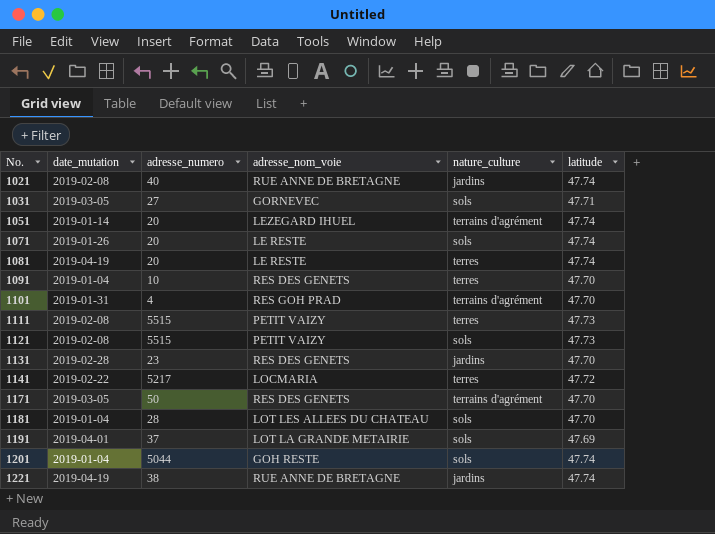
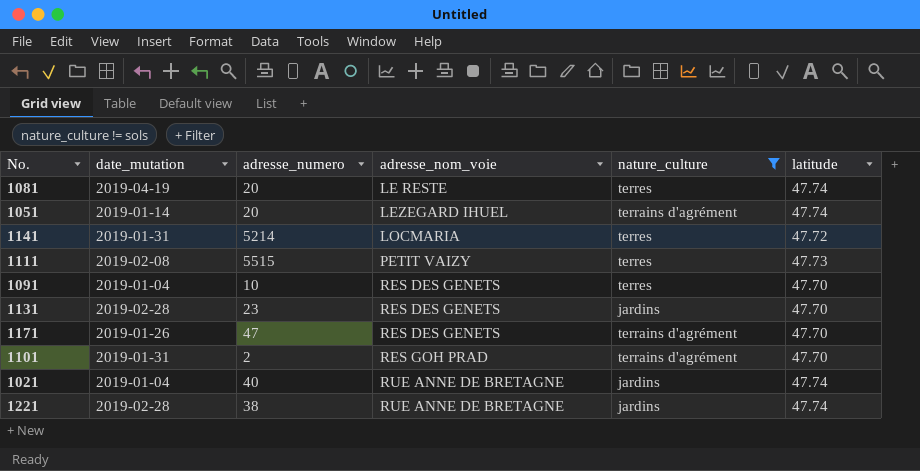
filter: none -> nature_culture != sols
row order: No. ascending -> adresse_nom_voie ascending
1141 | date_mutation: 2019-02-22 -> 2019-01-31
1141 | adresse_numero: 5217 -> 5214
1171 | date_mutation: 2019-03-05 -> 2019-01-26
1171 | adresse_numero: 50 -> 47
1101 | adresse_numero: 4 -> 2
1021 | date_mutation: 2019-02-08 -> 2019-01-04
1221 | date_mutation: 2019-04-19 -> 2019-02-28

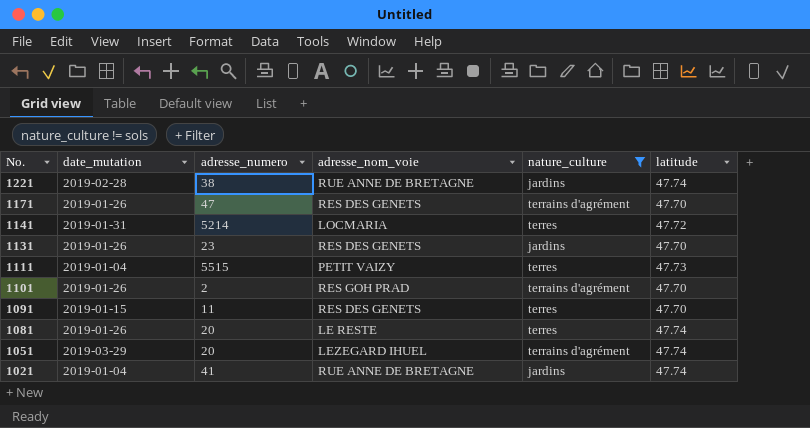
row order: adresse_nom_voie ascending -> No. descending
1131 | date_mutation: 2019-02-28 -> 2019-01-26
1111 | date_mutation: 2019-02-08 -> 2019-01-04
1101 | date_mutation: 2019-01-31 -> 2019-01-26
1091 | date_mutation: 2019-01-04 -> 2019-01-15
1091 | adresse_numero: 10 -> 11
1081 | date_mutation: 2019-04-19 -> 2019-01-26
1051 | date_mutation: 2019-01-14 -> 2019-03-29
1021 | adresse_numero: 40 -> 41

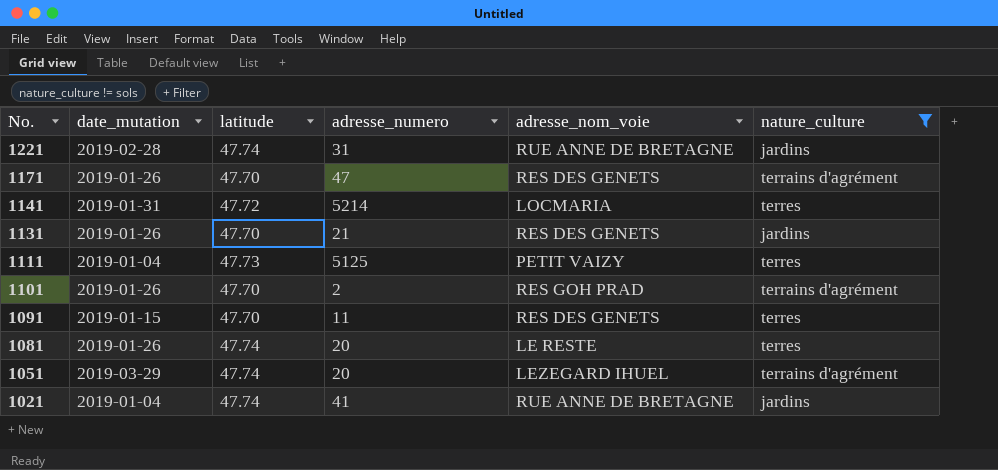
column latitude | position: 6 -> 3
1221 | adresse_numero: 38 -> 31
1131 | adresse_numero: 23 -> 21
1111 | adresse_numero: 5515 -> 5125

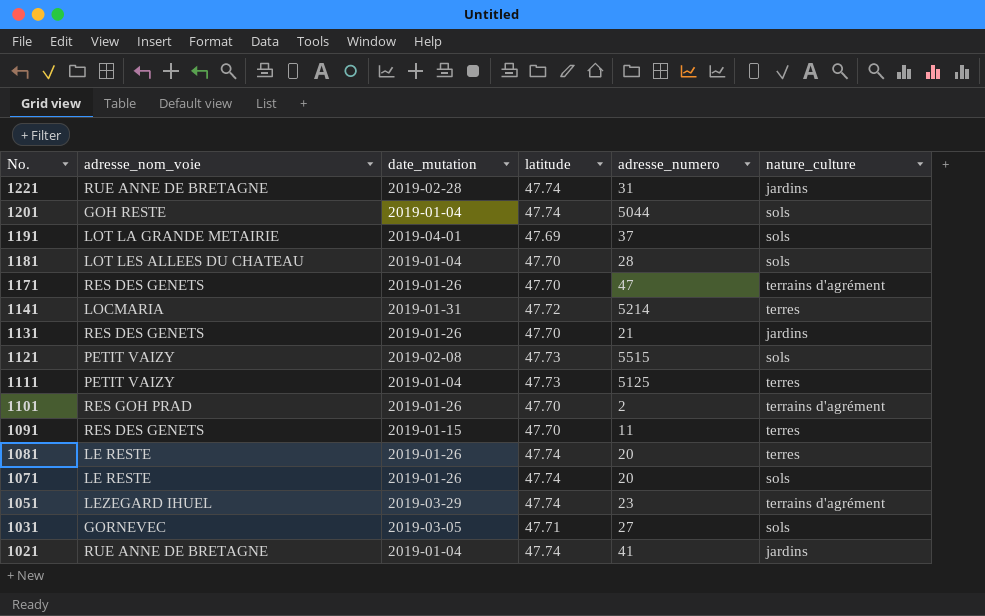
filter: nature_culture != sols -> none
column adresse_nom_voie | position: 5 -> 2
1051 | adresse_numero: 20 -> 23

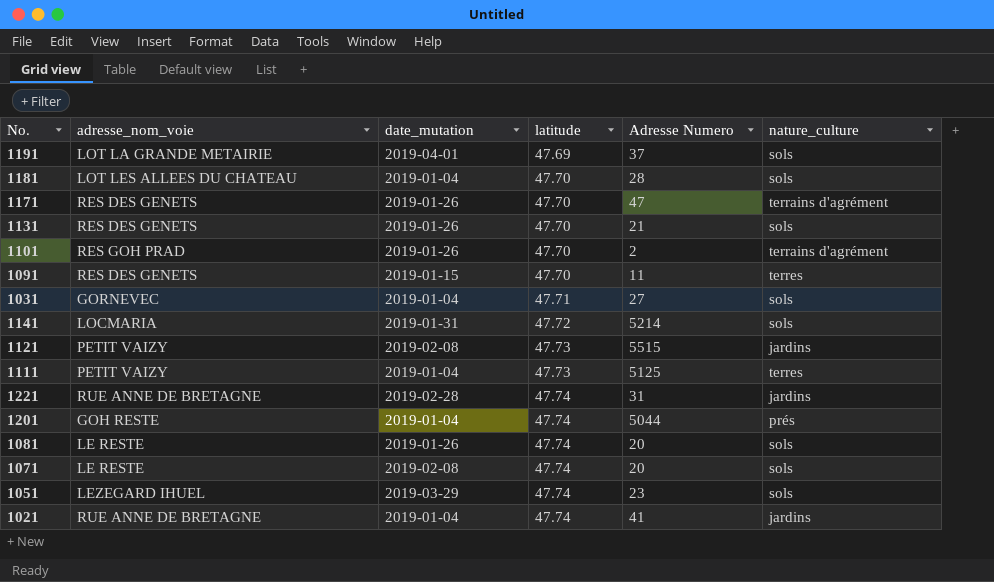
row order: No. descending -> latitude ascending
column name: adresse_numero -> Adresse Numero
1131 | nature_culture: jardins -> sols
1031 | date_mutation: 2019-03-05 -> 2019-01-04
1141 | nature_culture: terres -> sols
1121 | nature_culture: sols -> jardins
1201 | nature_culture: sols -> prés
1081 | nature_culture: terres -> sols
1071 | date_mutation: 2019-01-26 -> 2019-02-08
1051 | nature_culture: terrains d'agrément -> sols

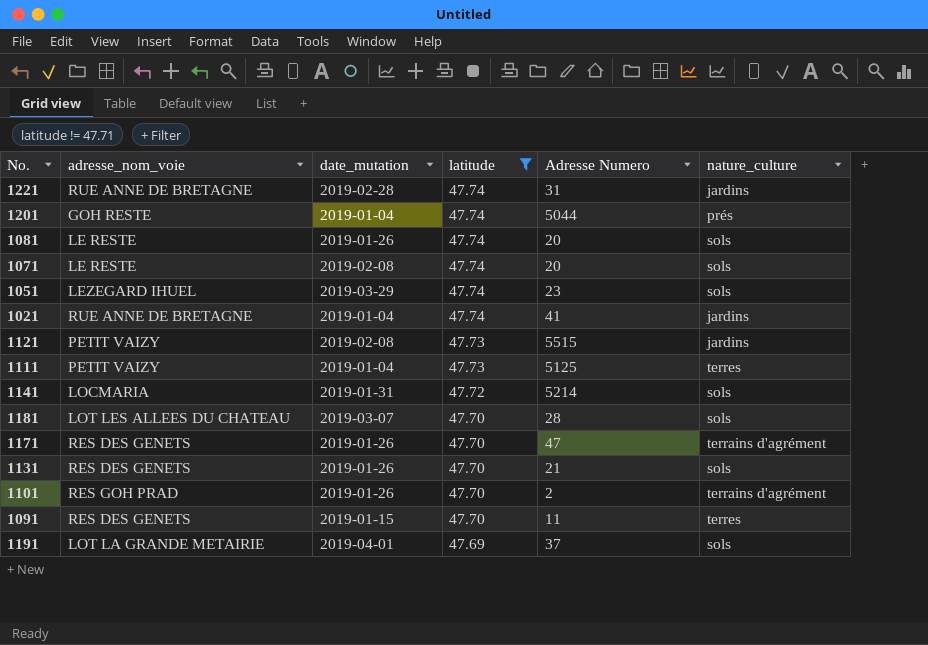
filter: none -> latitude != 47.71
row order: latitude ascending -> latitude descending
1181 | date_mutation: 2019-01-04 -> 2019-03-07

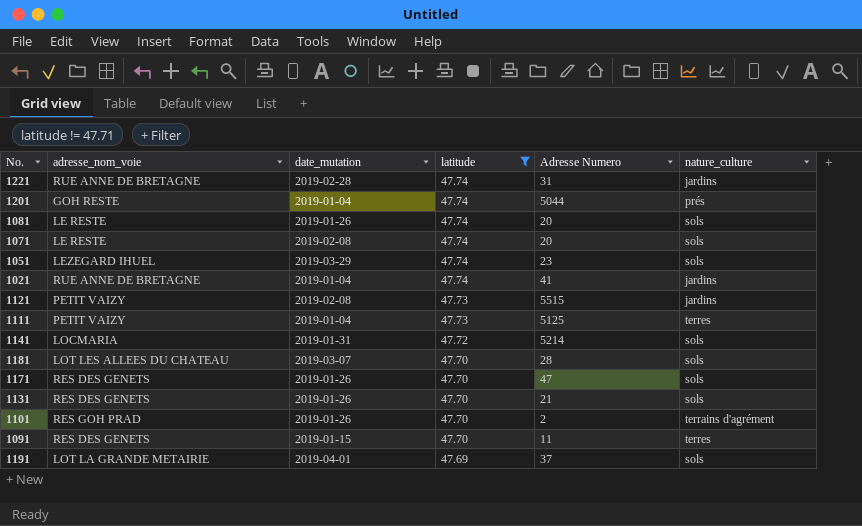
1171 | nature_culture: terrains d'agrément -> sols

